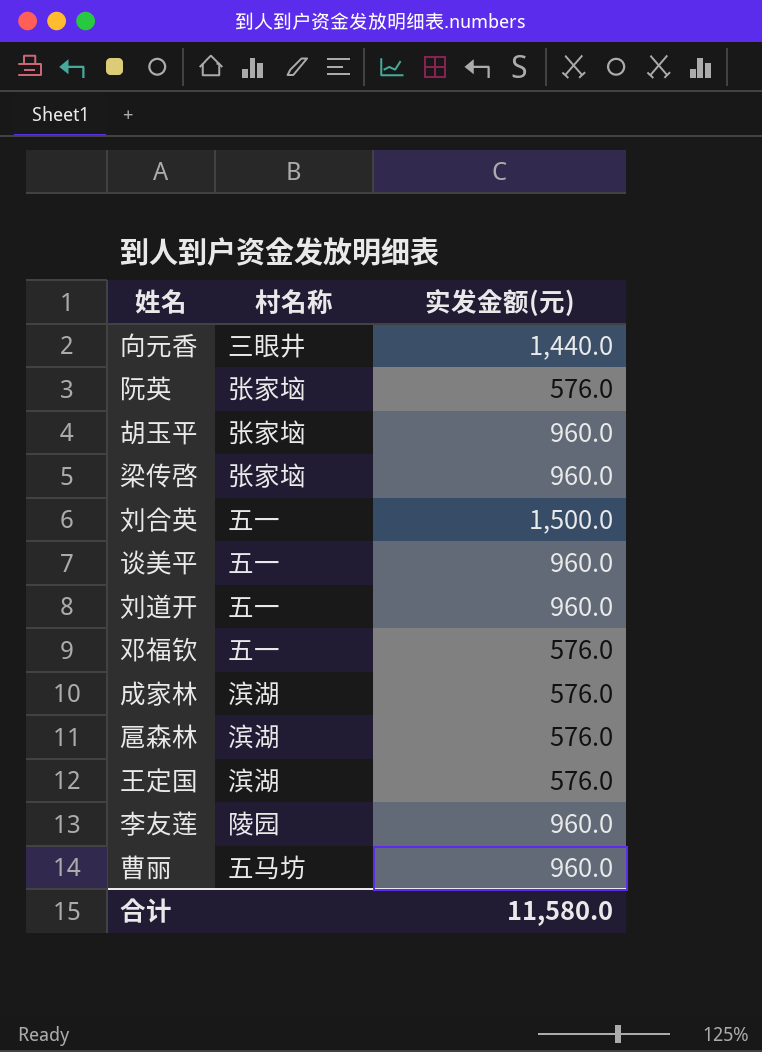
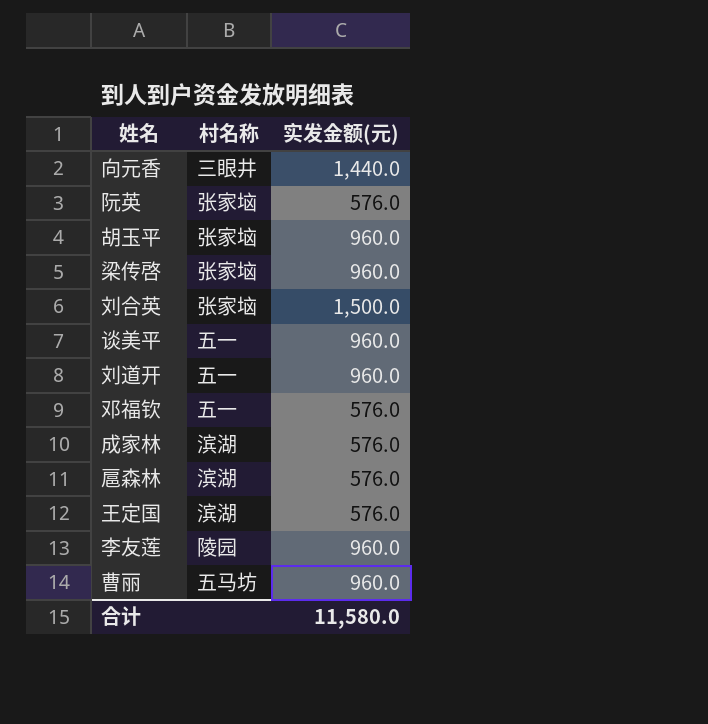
刘合英 | 村名称: 五一 -> 张家垴

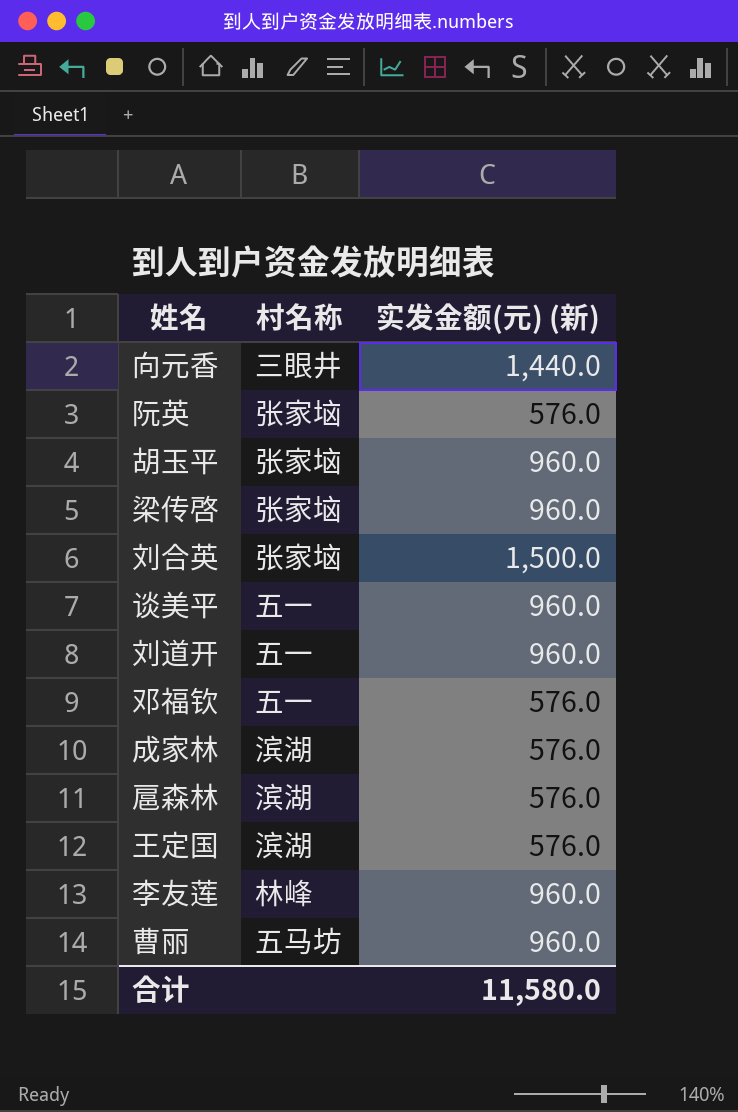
column name: 实发金额(元) -> 实发金额(元) (新)
李友莲 | 村名称: 陵园 -> 林峰

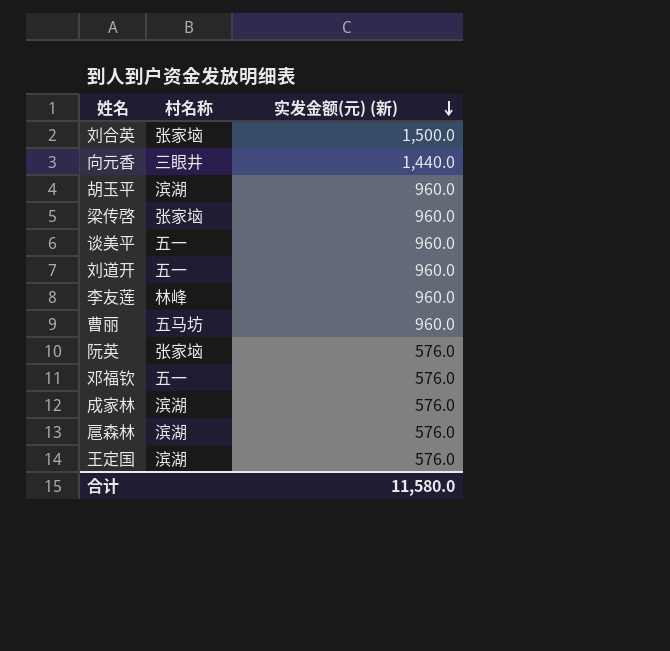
row order: none -> 实发金额(元) (新) descending
胡玉平 | 村名称: 张家垴 -> 滨湖

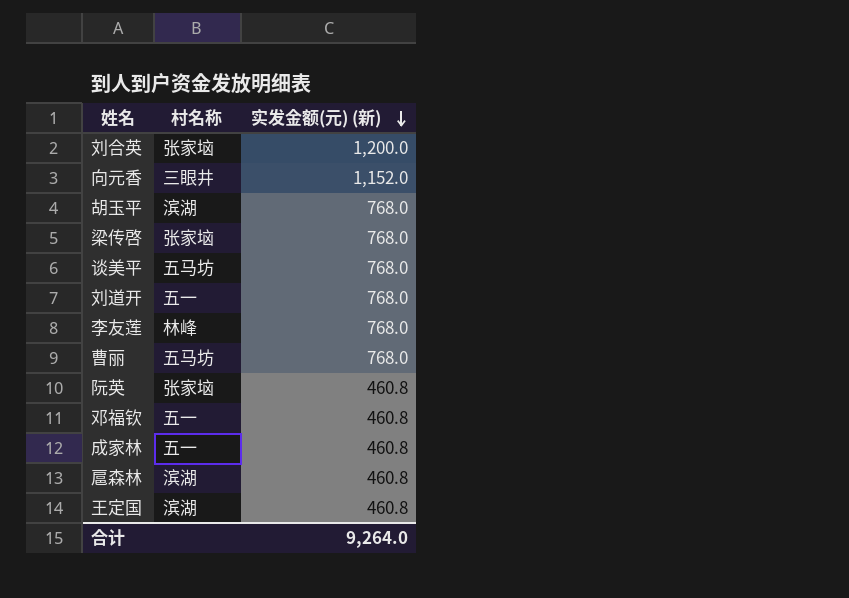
刘合英 | 实发金额(元) (新): 1,500.0 -> 1,200.0
向元香 | 实发金额(元) (新): 1,440.0 -> 1,152.0
胡玉平 | 实发金额(元) (新): 960.0 -> 768.0
梁传啓 | 实发金额(元) (新): 960.0 -> 768.0
谈美平 | 村名称: 五一 -> 五马坊
谈美平 | 实发金额(元) (新): 960.0 -> 768.0
刘道开 | 实发金额(元) (新): 960.0 -> 768.0
李友莲 | 实发金额(元) (新): 960.0 -> 768.0
曹丽 | 实发金额(元) (新): 960.0 -> 768.0
阮英 | 实发金额(元) (新): 576.0 -> 460.8
邓福钦 | 实发金额(元) (新): 576.0 -> 460.8
成家林 | 村名称: 滨湖 -> 五一
成家林 | 实发金额(元) (新): 576.0 -> 460.8
扈森林 | 实发金额(元) (新): 576.0 -> 460.8
王定国 | 实发金额(元) (新): 576.0 -> 460.8
合计 | 实发金额(元) (新): 11,580.0 -> 9,264.0

